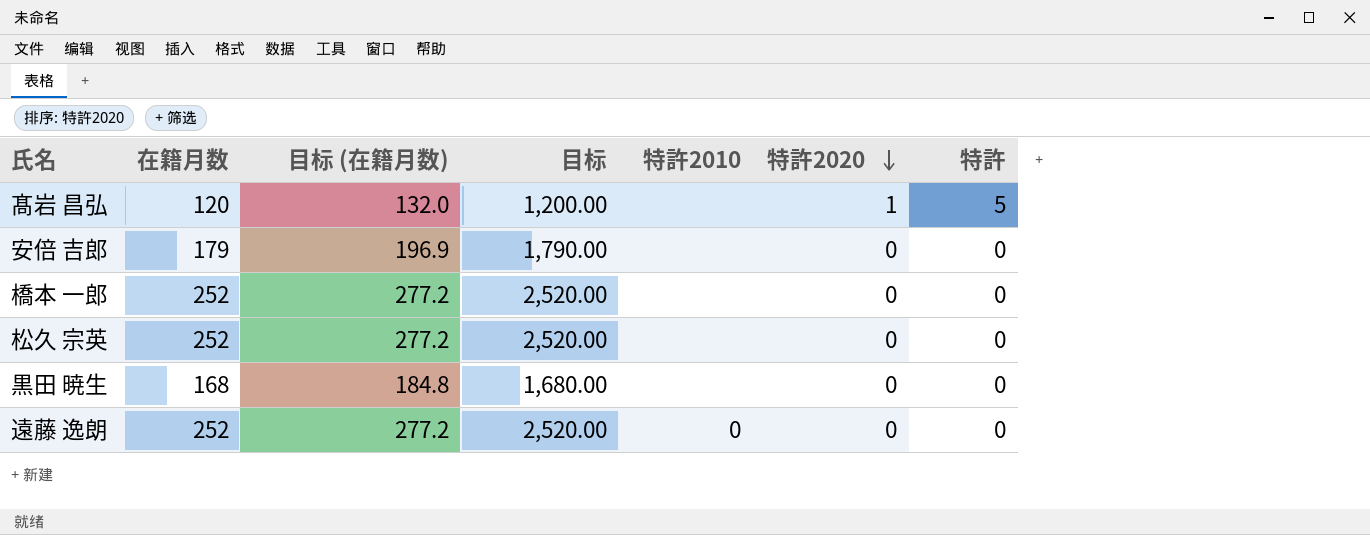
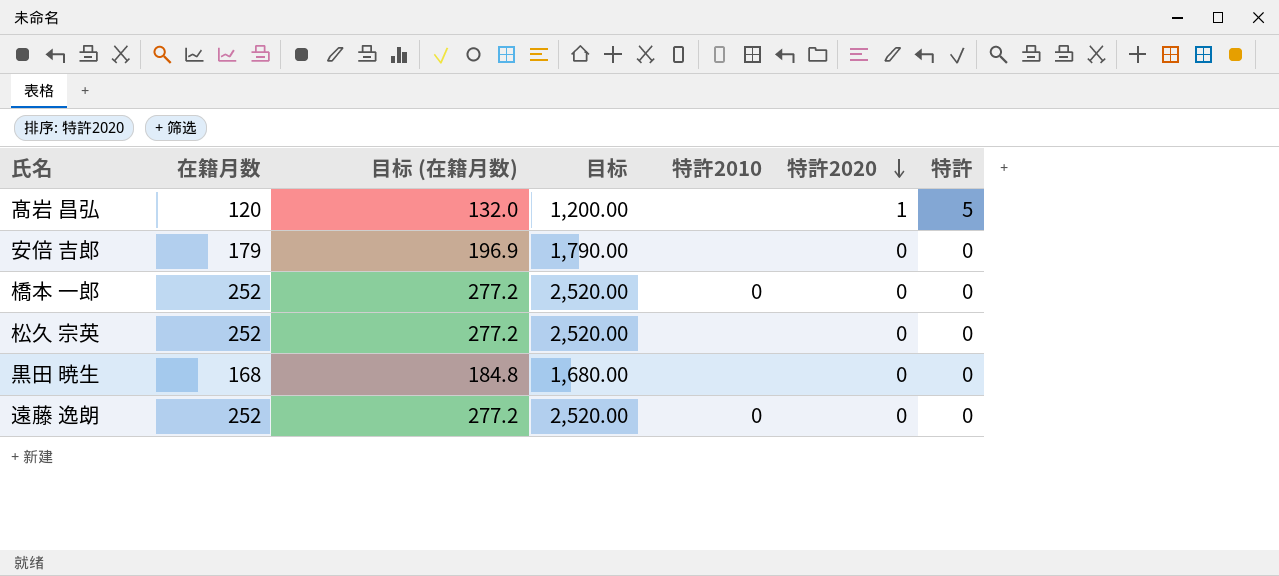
橋本 一郎 | 特許2010: none -> 0

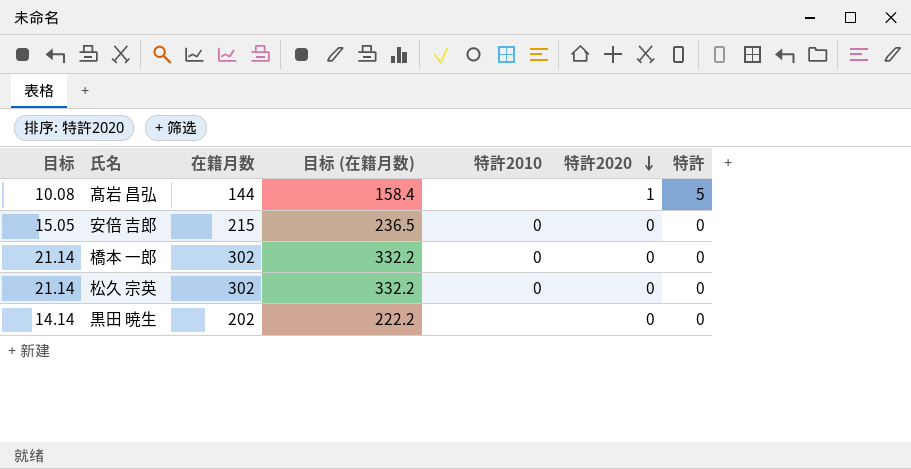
column 目标 | formula: [在籍月数] * 10 -> [在籍月数] * 0.07
column 目标 | position: 4 -> 1
row 遠藤 逸朗: 252 | 277.2 | 2,520.00 | 0 | 0 | 0 -> none
髙岩 昌弘 | 在籍月数: 120 -> 144
髙岩 昌弘 | 目标 (在籍月数): 132.0 -> 158.4
安倍 吉郎 | 在籍月数: 179 -> 215
安倍 吉郎 | 目标 (在籍月数): 196.9 -> 236.5
安倍 吉郎 | 特許2010: none -> 0
橋本 一郎 | 在籍月数: 252 -> 302
橋本 一郎 | 目标 (在籍月数): 277.2 -> 332.2
松久 宗英 | 在籍月数: 252 -> 302
松久 宗英 | 目标 (在籍月数): 277.2 -> 332.2
松久 宗英 | 特許2010: none -> 0
黒田 暁生 | 在籍月数: 168 -> 202
黒田 暁生 | 目标 (在籍月数): 184.8 -> 222.2

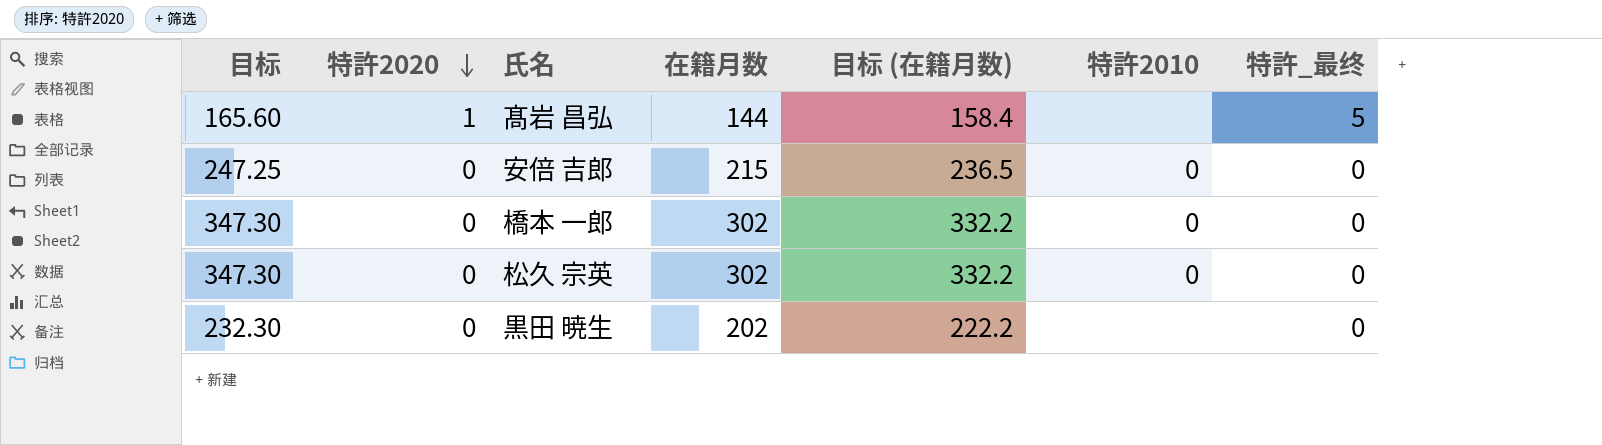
column 目标 | formula: [在籍月数] * 0.07 -> [在籍月数] * 1.15
column 特許2020 | position: 6 -> 2
column name: 特許 -> 特許_最终

